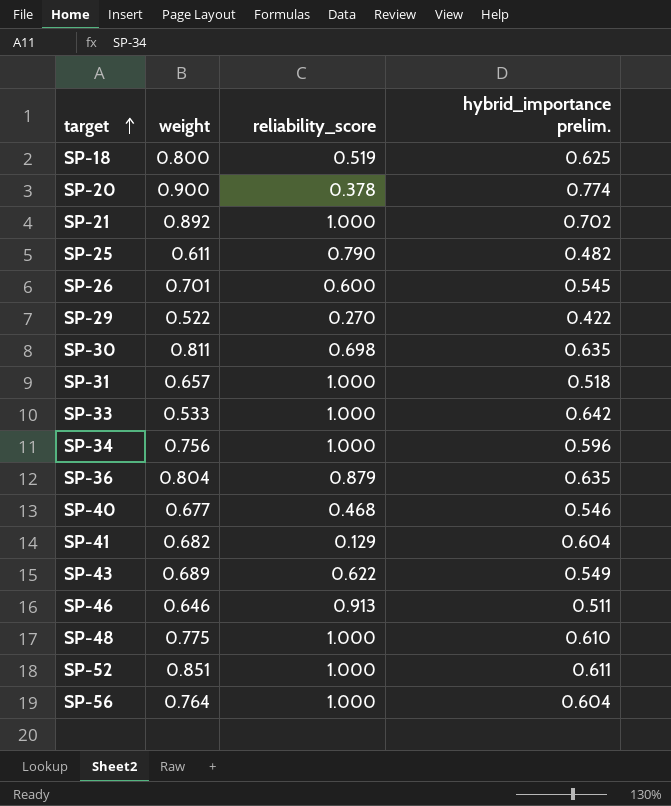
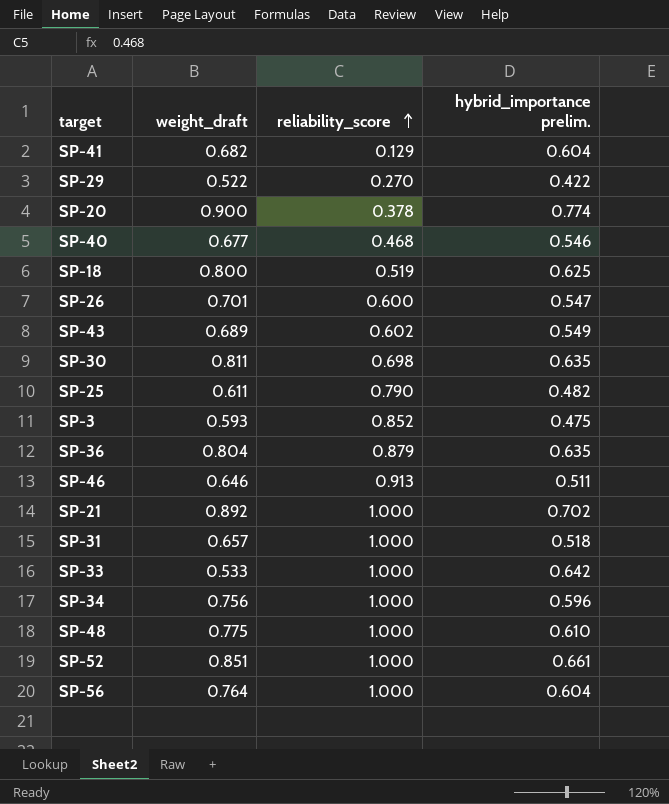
row order: target ascending -> reliability_score ascending
column name: weight -> weight_draft
SP-26 | hybrid_importance prelim.: 0.545 -> 0.547
SP-43 | reliability_score: 0.622 -> 0.602
row SP-3: none -> 0.593 | 0.852 | 0.475
SP-52 | hybrid_importance prelim.: 0.611 -> 0.661

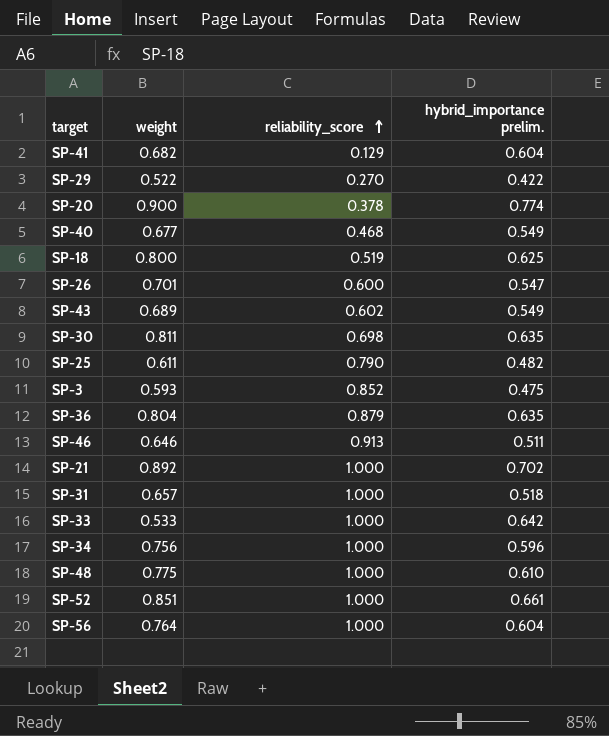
column name: weight_draft -> weight
SP-40 | hybrid_importance prelim.: 0.546 -> 0.549

